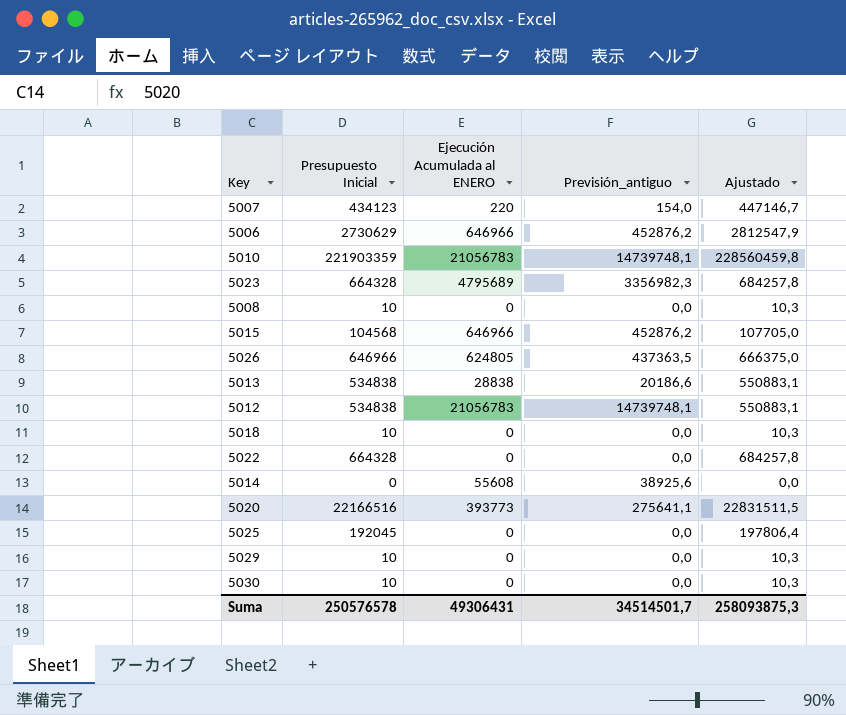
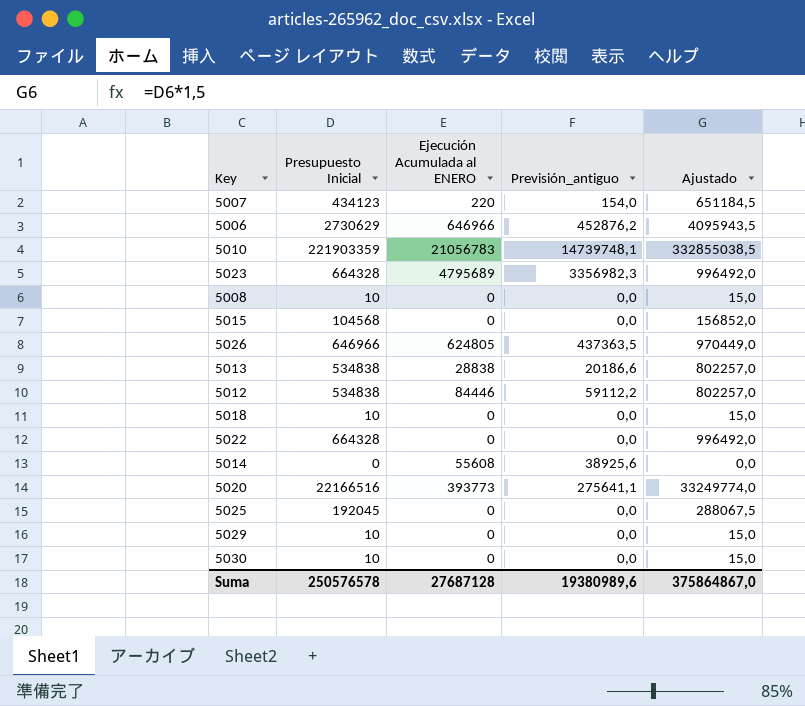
column Ajustado | formula: [Presupuesto Inicial] * 1,03 -> [Presupuesto Inicial] * 1,5
5015 | Ejecución Acumulada al ENERO: 646966 -> 0
5015 | Previsión_antiguo: 452876,2 -> 0,0
5012 | Ejecución Acumulada al ENERO: 21056783 -> 84446
5012 | Previsión_antiguo: 14739748,1 -> 59112,2
Suma | Ejecución Acumulada al ENERO: 49306431 -> 27687128
Suma | Previsión_antiguo: 34514501,7 -> 19380989,6
Suma | Ajustado: 258093875,3 -> 375864867,0

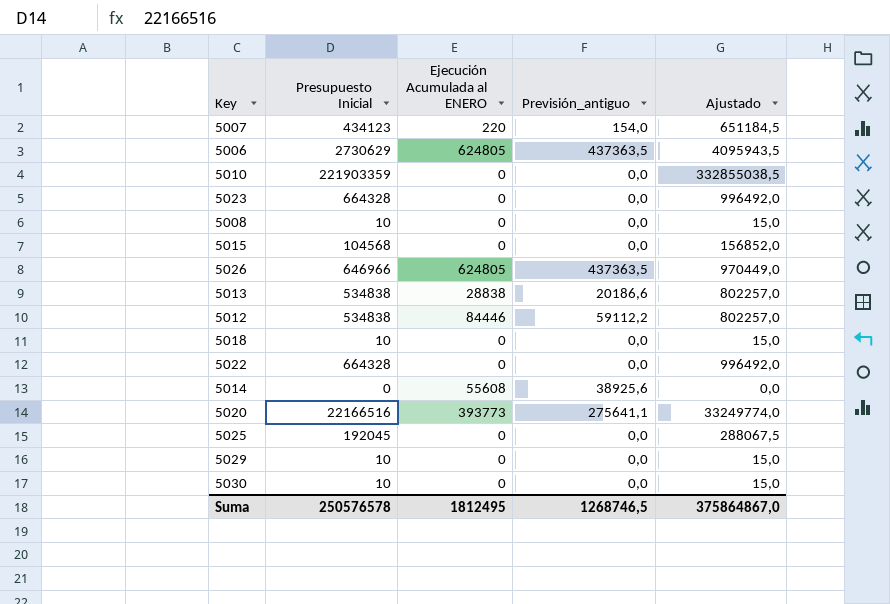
5006 | Ejecución Acumulada al ENERO: 646966 -> 624805
5006 | Previsión_antiguo: 452876,2 -> 437363,5
5010 | Ejecución Acumulada al ENERO: 21056783 -> 0
5010 | Previsión_antiguo: 14739748,1 -> 0,0
5023 | Ejecución Acumulada al ENERO: 4795689 -> 0
5023 | Previsión_antiguo: 3356982,3 -> 0,0
Suma | Ejecución Acumulada al ENERO: 27687128 -> 1812495
Suma | Previsión_antiguo: 19380989,6 -> 1268746,5

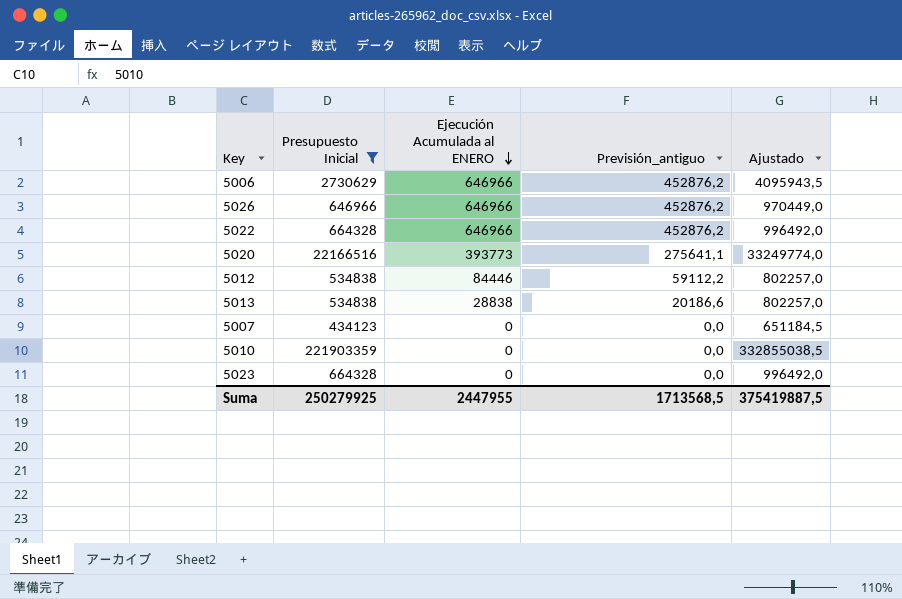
filter: none -> Presupuesto Inicial >= 434123
row order: none -> Ejecución Acumulada al ENERO descending
5006 | Ejecución Acumulada al ENERO: 624805 -> 646966
5006 | Previsión_antiguo: 437363,5 -> 452876,2
5026 | Ejecución Acumulada al ENERO: 624805 -> 646966
5026 | Previsión_antiguo: 437363,5 -> 452876,2
5022 | Ejecución Acumulada al ENERO: 0 -> 646966
5022 | Previsión_antiguo: 0,0 -> 452876,2
5007 | Ejecución Acumulada al ENERO: 220 -> 0
5007 | Previsión_antiguo: 154,0 -> 0,0
Suma | Presupuesto Inicial: 250576578 -> 250279925
Suma | Ejecución Acumulada al ENERO: 1812495 -> 2447955
Suma | Previsión_antiguo: 1268746,5 -> 1713568,5
Suma | Ajustado: 375864867,0 -> 375419887,5

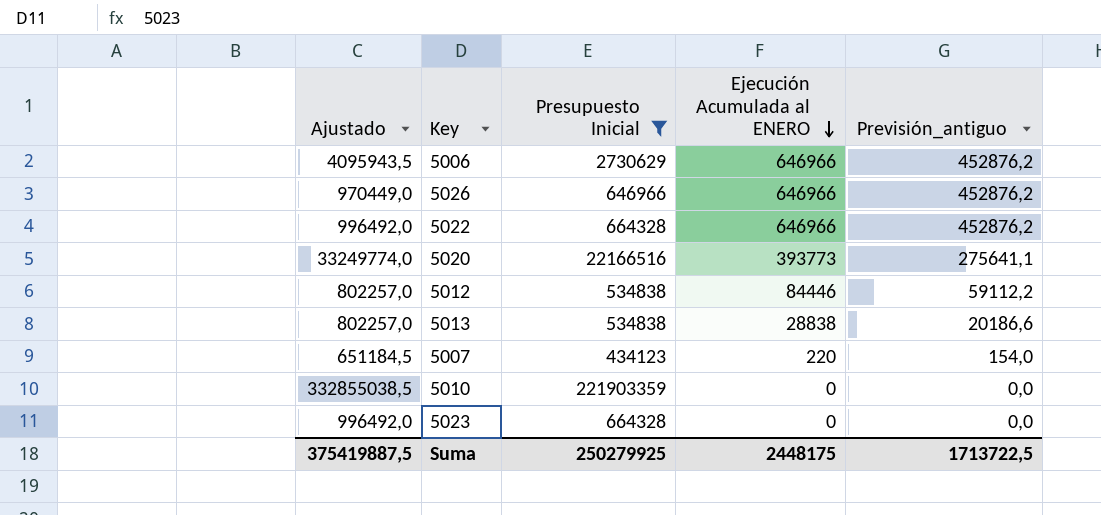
column Ajustado | position: 5 -> 1
5007 | Ejecución Acumulada al ENERO: 0 -> 220
5007 | Previsión_antiguo: 0,0 -> 154,0
Suma | Ejecución Acumulada al ENERO: 2447955 -> 2448175
Suma | Previsión_antiguo: 1713568,5 -> 1713722,5

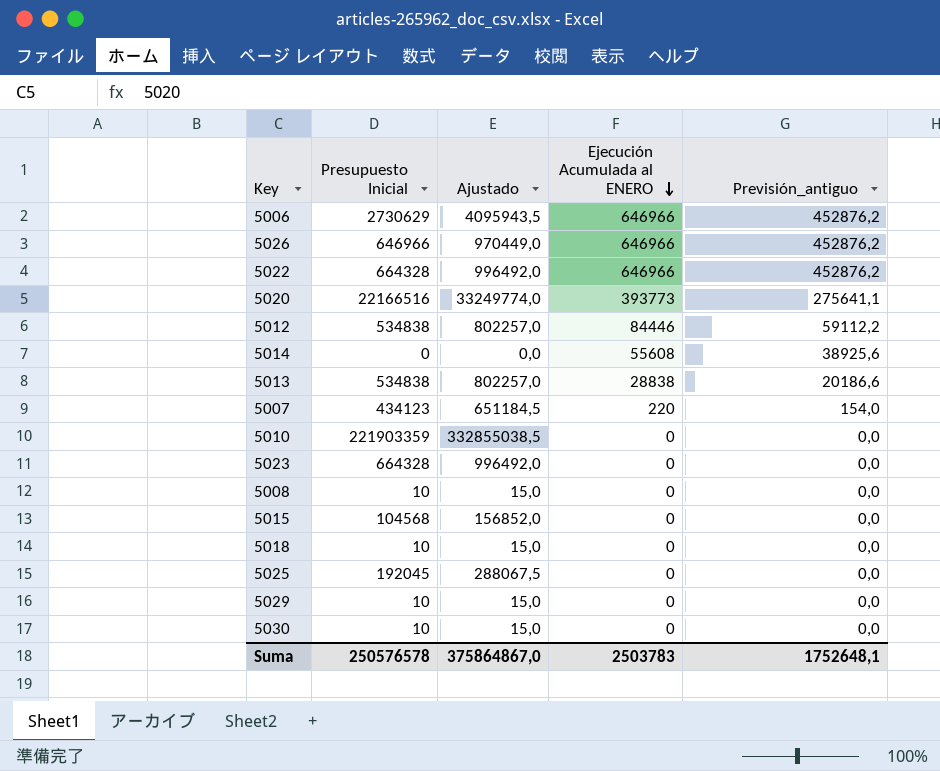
filter: Presupuesto Inicial >= 434123 -> none
column Ajustado | position: 1 -> 3
Suma | Presupuesto Inicial: 250279925 -> 250576578
Suma | Ajustado: 375419887,5 -> 375864867,0
Suma | Ejecución Acumulada al ENERO: 2448175 -> 2503783
Suma | Previsión_antiguo: 1713722,5 -> 1752648,1

